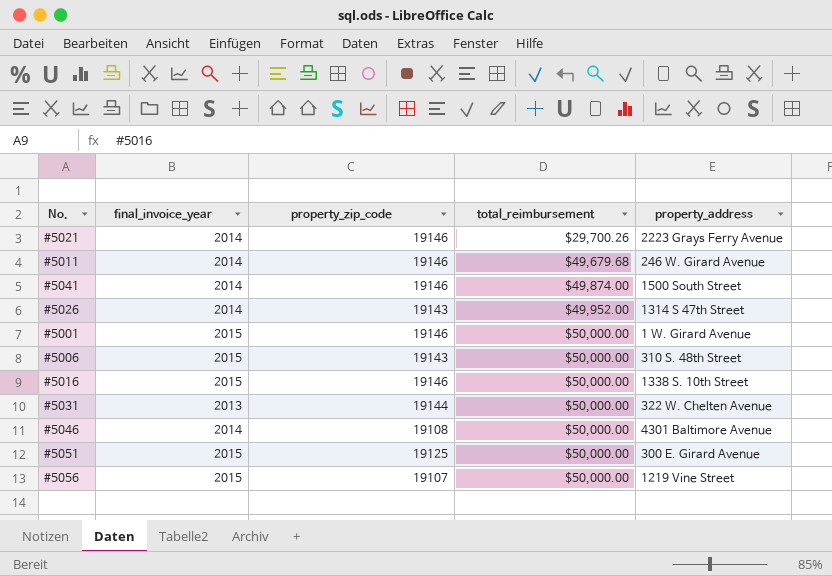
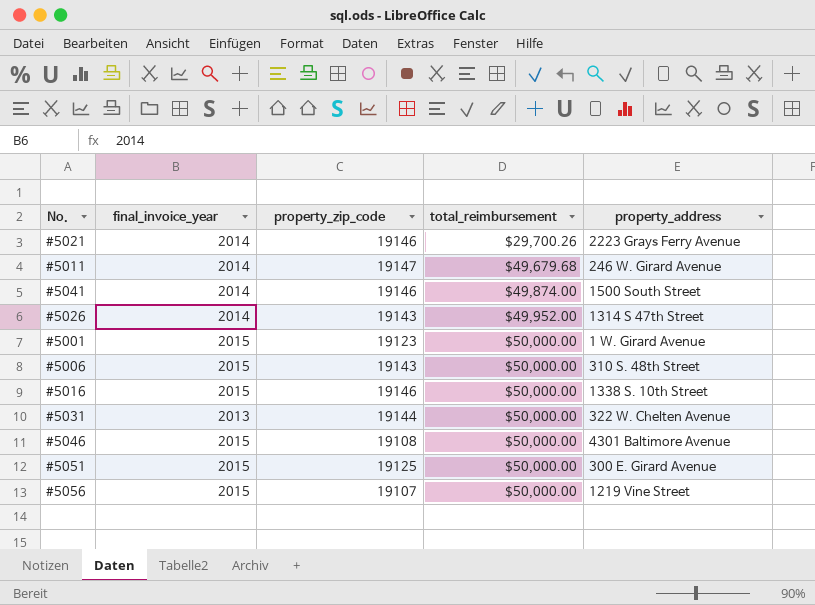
#5011 | property_zip_code: 19146 -> 19147
#5001 | property_zip_code: 19146 -> 19123
#5046 | final_invoice_year: 2014 -> 2015

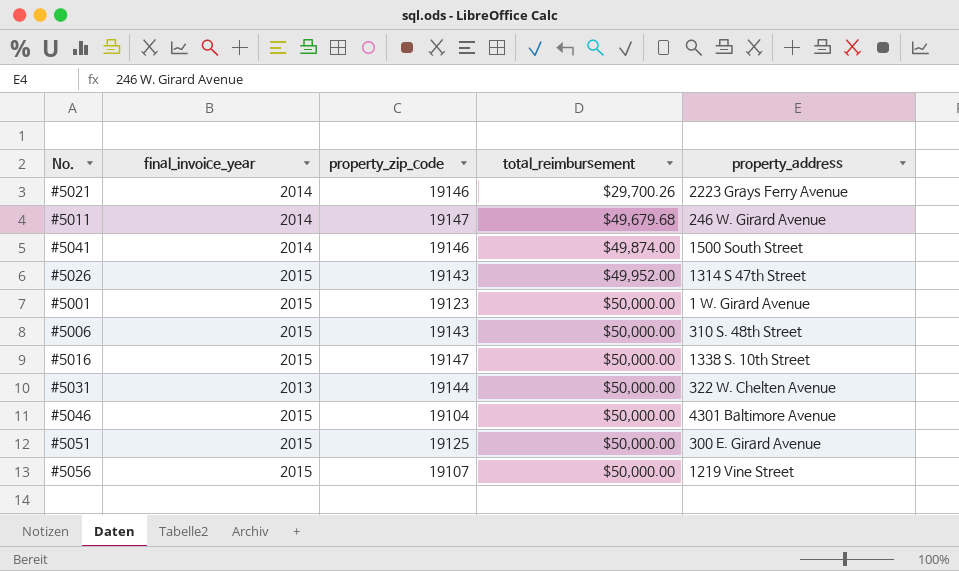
#5026 | final_invoice_year: 2014 -> 2015
#5016 | property_zip_code: 19146 -> 19147
#5046 | property_zip_code: 19108 -> 19104

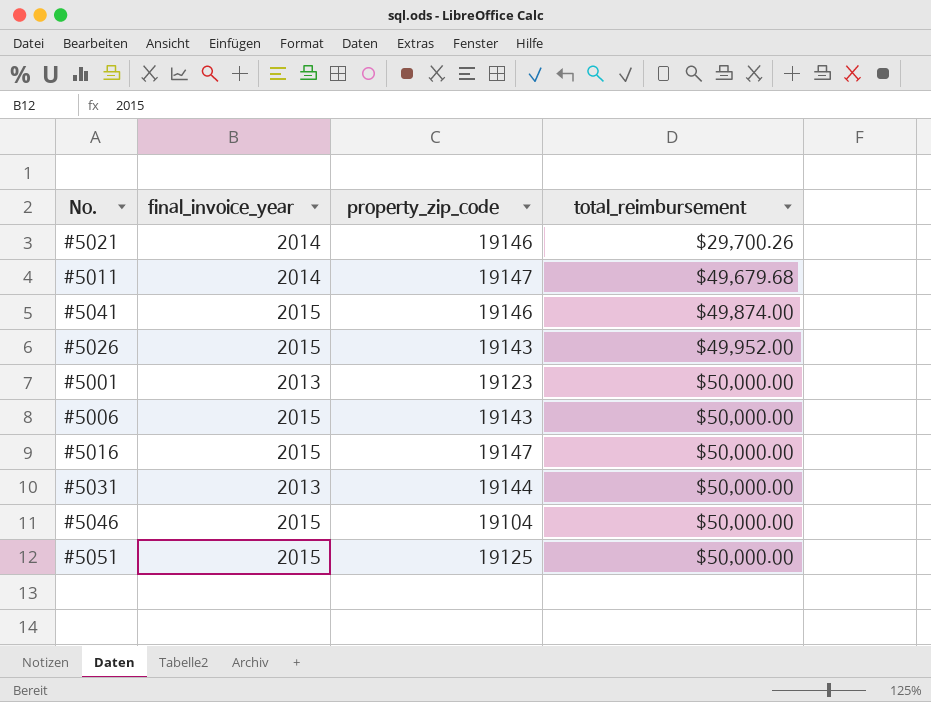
column property_address | position: 5 -> none
row #5056: 2015 | 19107 | $50,000.00 | 1219 Vine Street -> none
#5041 | final_invoice_year: 2014 -> 2015
#5001 | final_invoice_year: 2015 -> 2013

